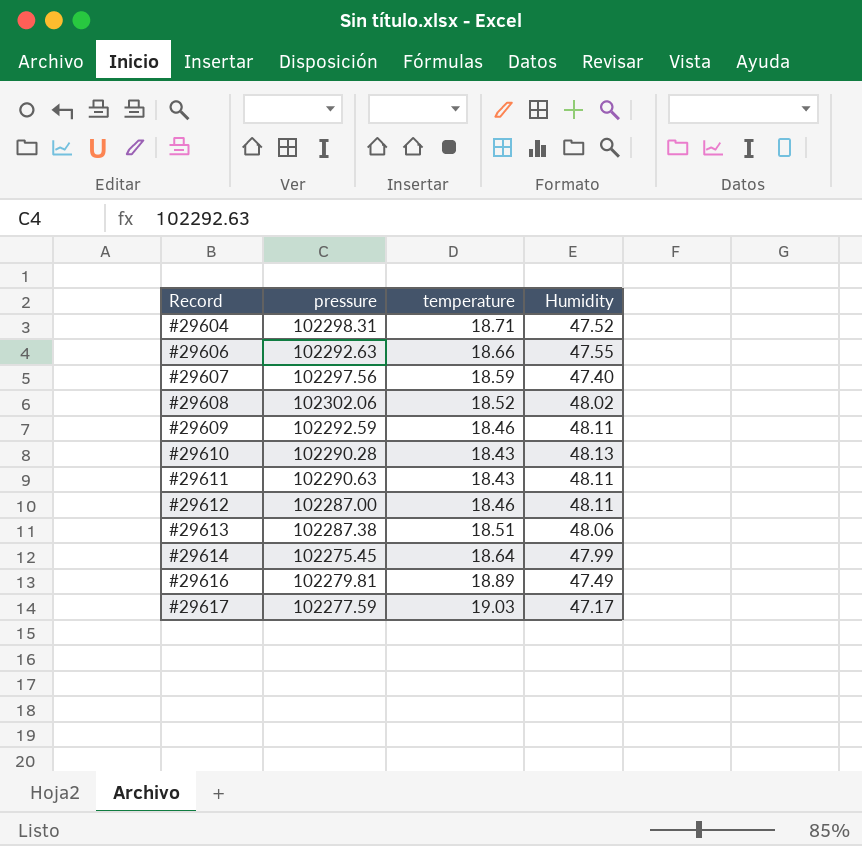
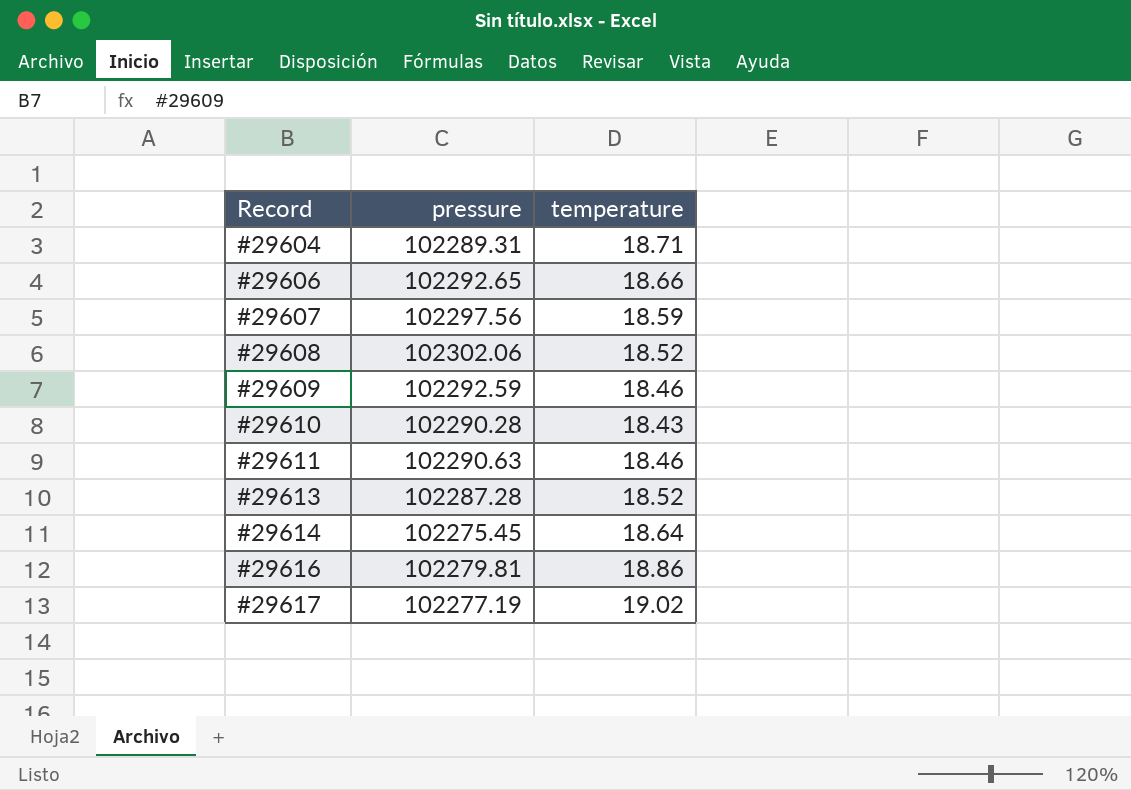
column Humidity | position: 4 -> none
row #29612: 102287.00 | 18.46 | 48.11 -> none
#29604 | pressure: 102298.31 -> 102289.31
#29606 | pressure: 102292.63 -> 102292.65
#29611 | temperature: 18.43 -> 18.46
#29613 | pressure: 102287.38 -> 102287.28
#29613 | temperature: 18.51 -> 18.52
#29616 | temperature: 18.89 -> 18.86
#29617 | pressure: 102277.59 -> 102277.19
#29617 | temperature: 19.03 -> 19.02

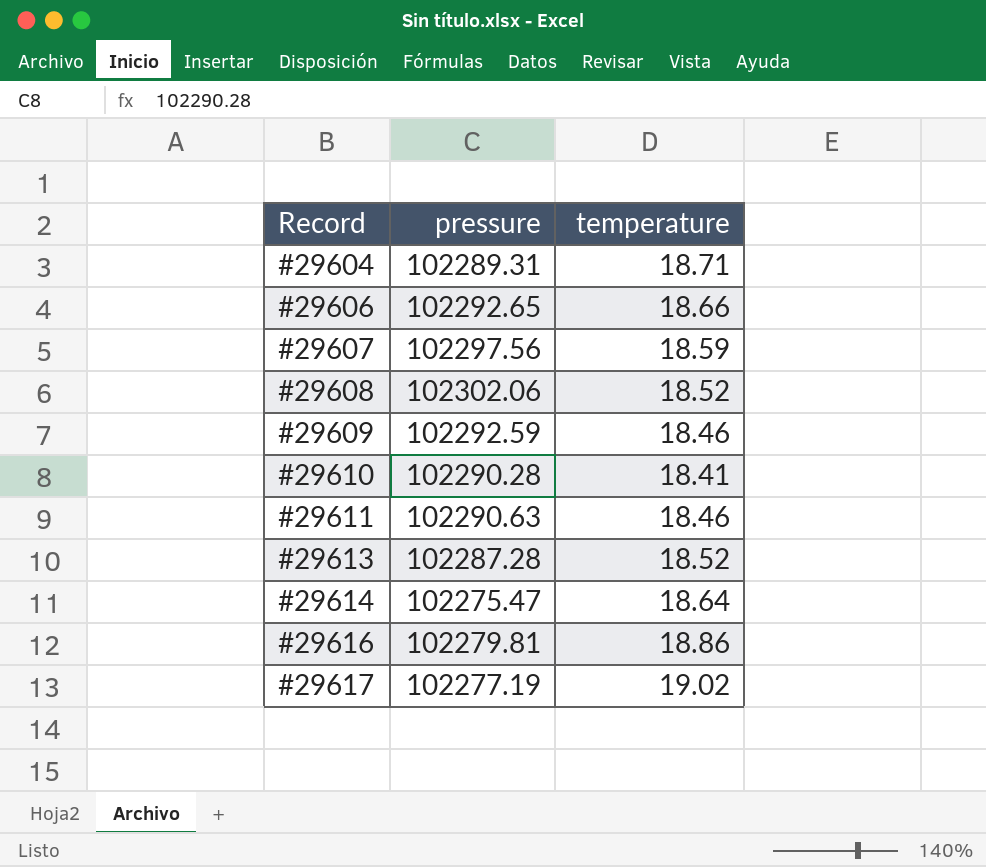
#29610 | temperature: 18.43 -> 18.41
#29614 | pressure: 102275.45 -> 102275.47

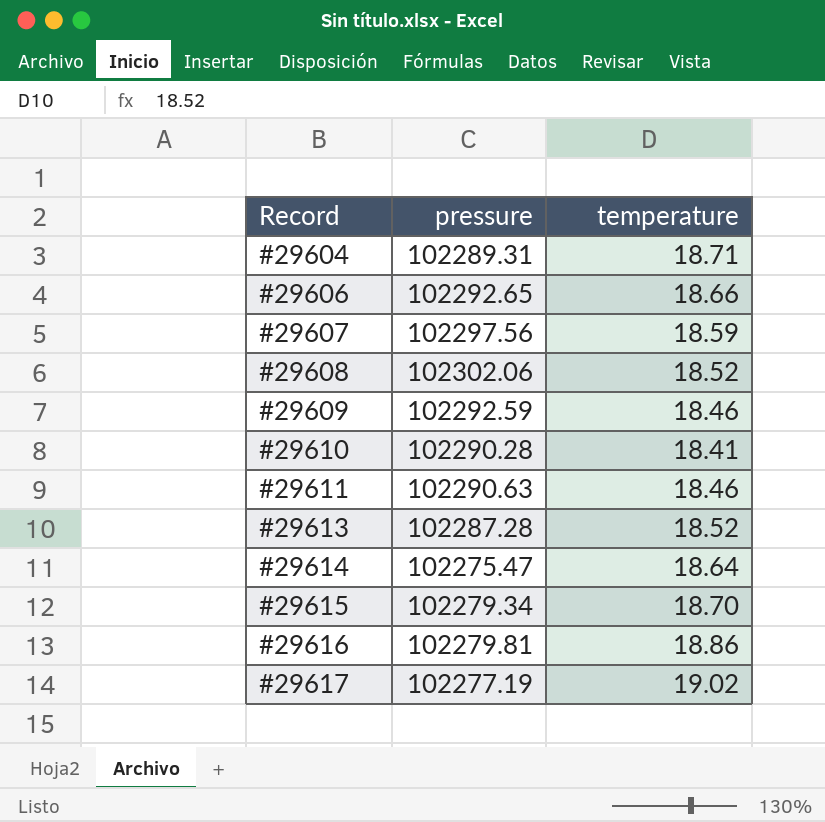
row #29615: none -> 102279.34 | 18.70

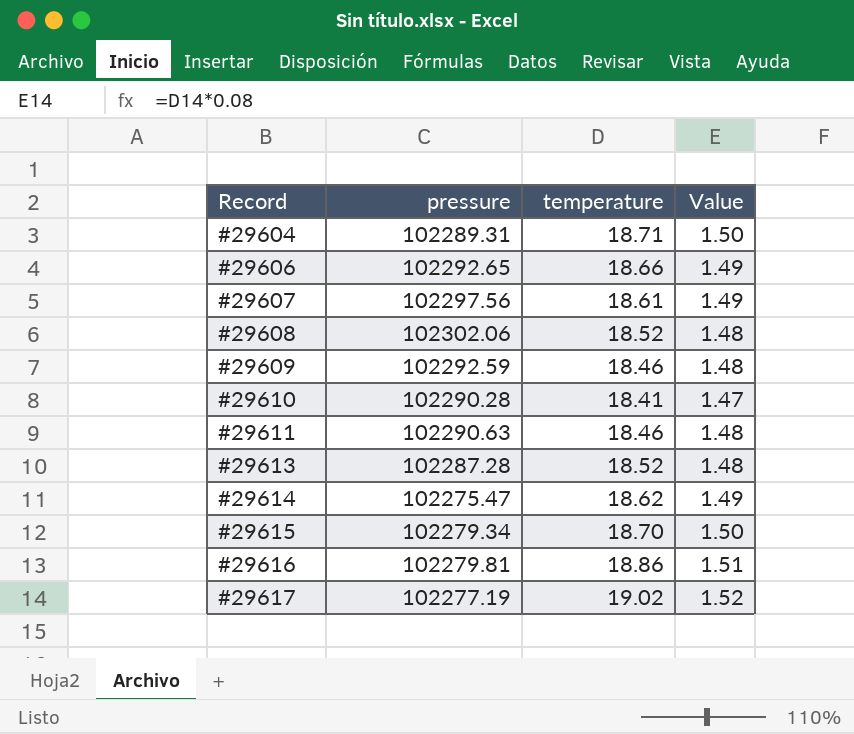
column Value | formula: none -> [temperature] * 0.08
#29607 | temperature: 18.59 -> 18.61
#29614 | temperature: 18.64 -> 18.62

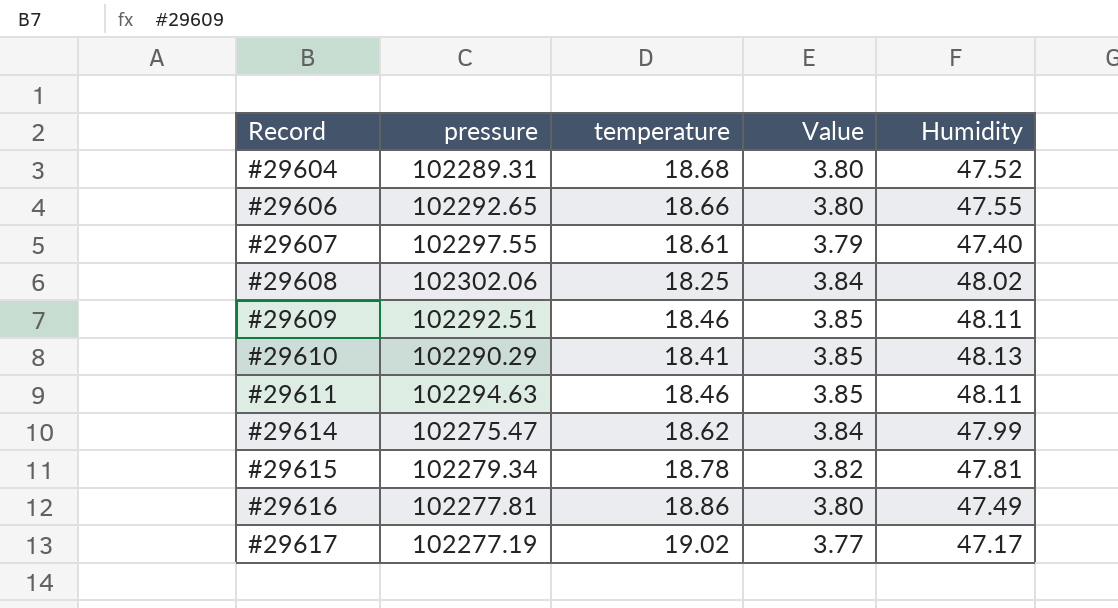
column Value | formula: [temperature] * 0.08 -> [Humidity] * 0.08
column Humidity | position: none -> 5
row #29613: 102287.28 | 18.52 | 1.48 -> none
#29604 | temperature: 18.71 -> 18.68
#29607 | pressure: 102297.56 -> 102297.55
#29608 | temperature: 18.52 -> 18.25
#29609 | pressure: 102292.59 -> 102292.51
#29610 | pressure: 102290.28 -> 102290.29
#29611 | pressure: 102290.63 -> 102294.63
#29615 | temperature: 18.70 -> 18.78
#29616 | pressure: 102279.81 -> 102277.81

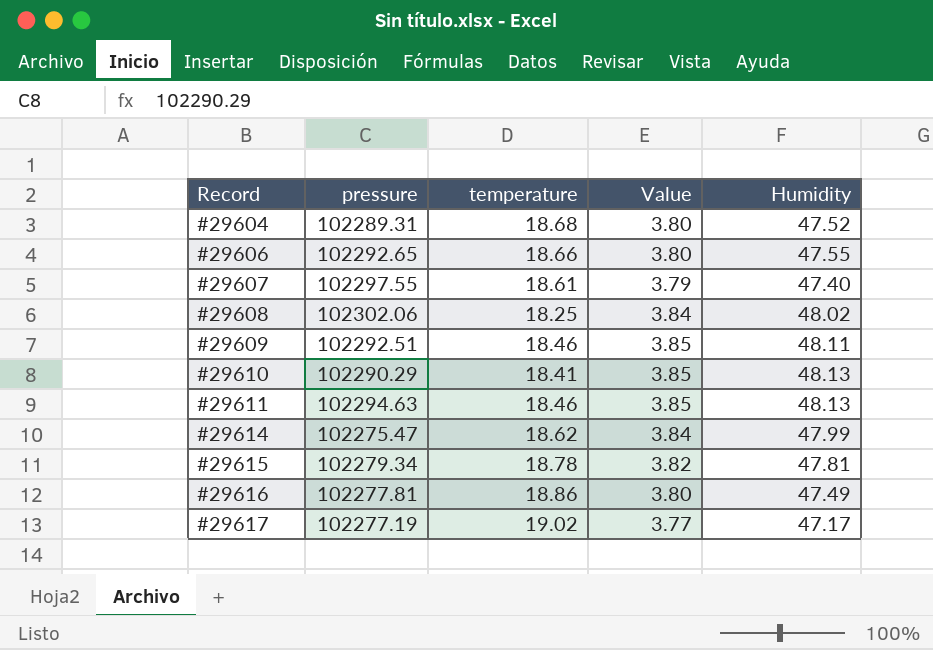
#29611 | Humidity: 48.11 -> 48.13

